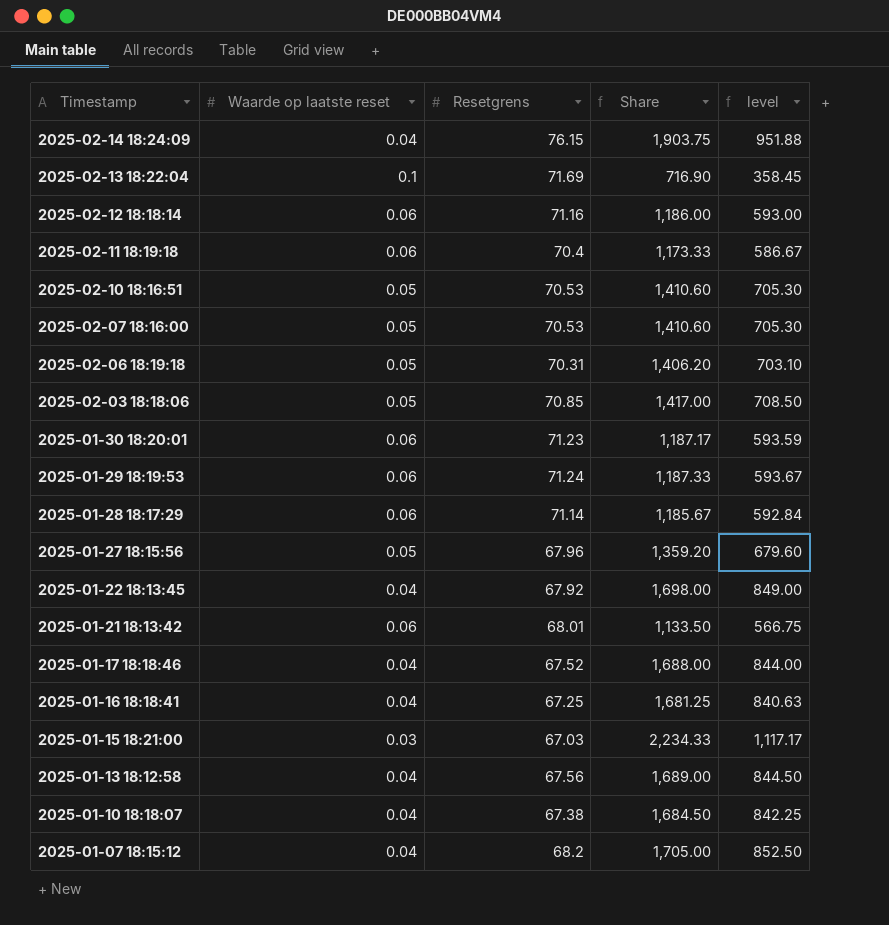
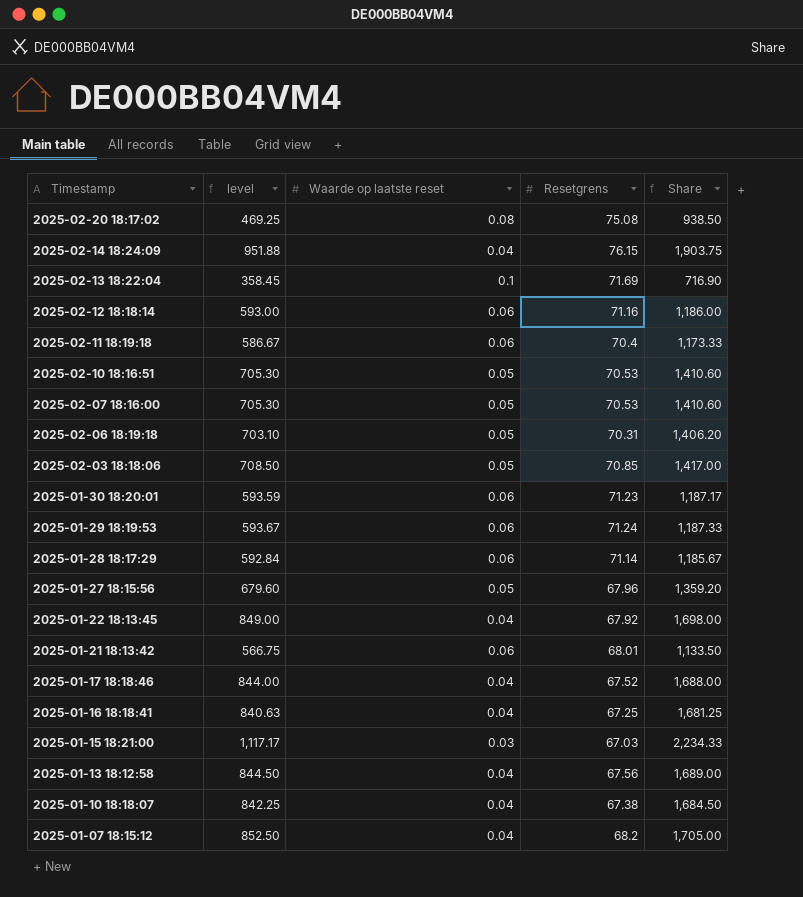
column level | position: 5 -> 2
row 2025-02-20 18:17:02: none -> 469.25 | 0.08 | 75.08 | 938.50

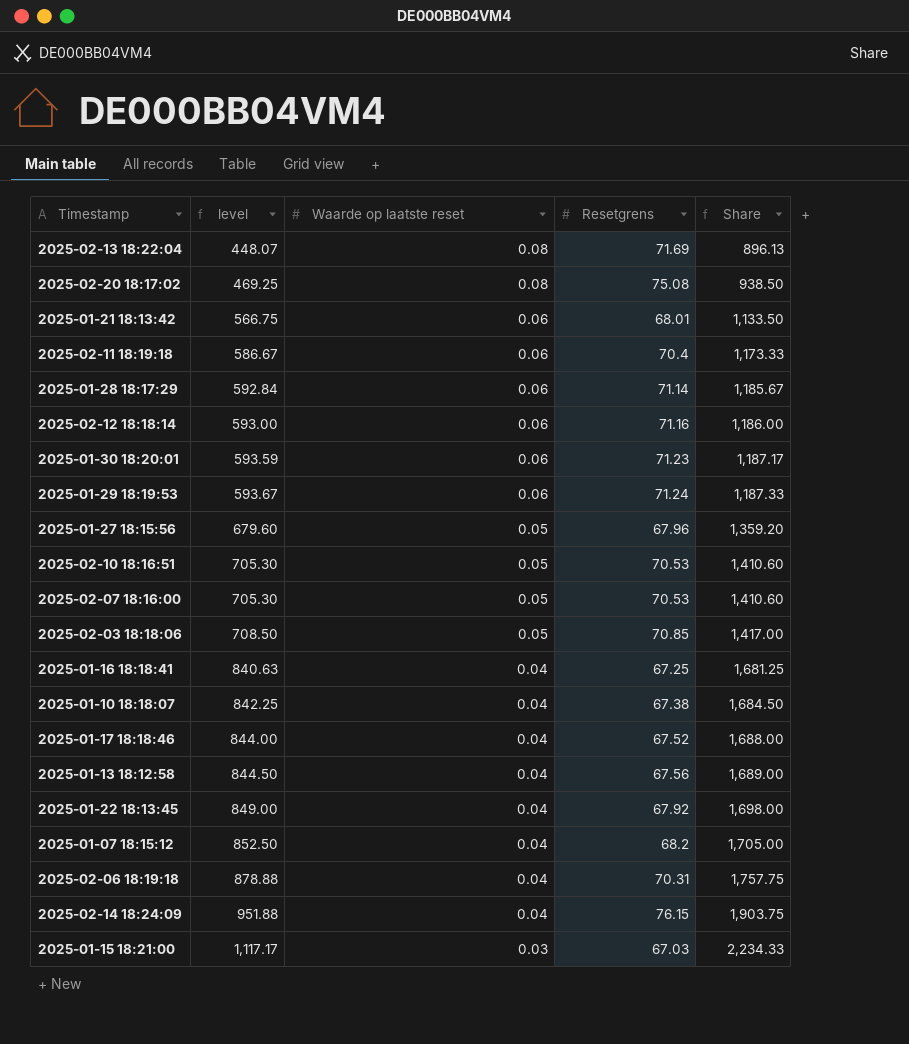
row order: Timestamp descending -> level ascending
2025-02-13 18:22:04 | level: 358.45 -> 448.07
2025-02-13 18:22:04 | Waarde op laatste reset: 0.1 -> 0.08
2025-02-13 18:22:04 | Share: 716.90 -> 896.13
2025-02-06 18:19:18 | level: 703.10 -> 878.88
2025-02-06 18:19:18 | Waarde op laatste reset: 0.05 -> 0.04
2025-02-06 18:19:18 | Share: 1,406.20 -> 1,757.75

